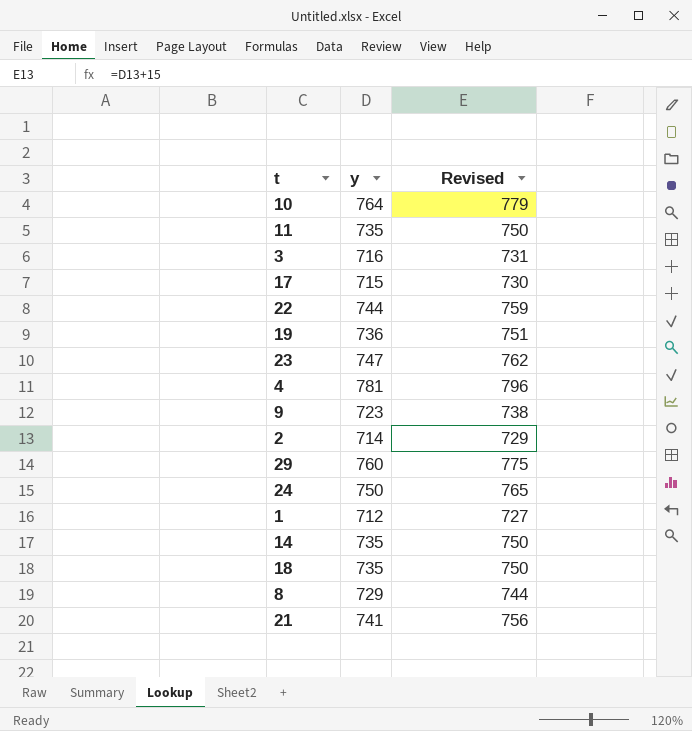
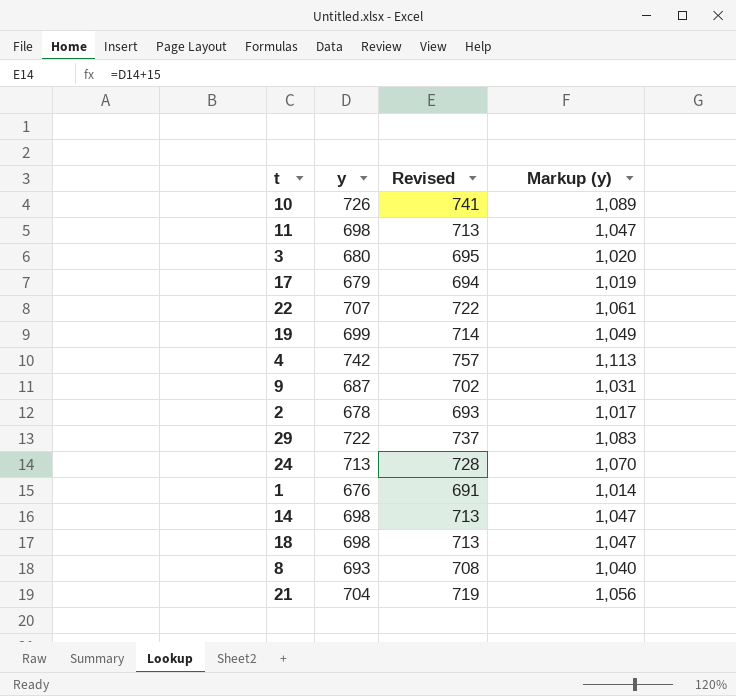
column Markup (y) | formula: none -> [y] * 1.5
row 23: 747 | 762 -> none
10 | y: 764 -> 726
10 | Revised: 779 -> 741
11 | y: 735 -> 698
11 | Revised: 750 -> 713
3 | y: 716 -> 680
3 | Revised: 731 -> 695
17 | y: 715 -> 679
17 | Revised: 730 -> 694
22 | y: 744 -> 707
22 | Revised: 759 -> 722
19 | y: 736 -> 699
19 | Revised: 751 -> 714
4 | y: 781 -> 742
4 | Revised: 796 -> 757
9 | y: 723 -> 687
9 | Revised: 738 -> 702
2 | y: 714 -> 678
2 | Revised: 729 -> 693
29 | y: 760 -> 722
29 | Revised: 775 -> 737
24 | y: 750 -> 713
24 | Revised: 765 -> 728
1 | y: 712 -> 676
1 | Revised: 727 -> 691
14 | y: 735 -> 698
14 | Revised: 750 -> 713
18 | y: 735 -> 698
18 | Revised: 750 -> 713
8 | y: 729 -> 693
8 | Revised: 744 -> 708
21 | y: 741 -> 704
21 | Revised: 756 -> 719

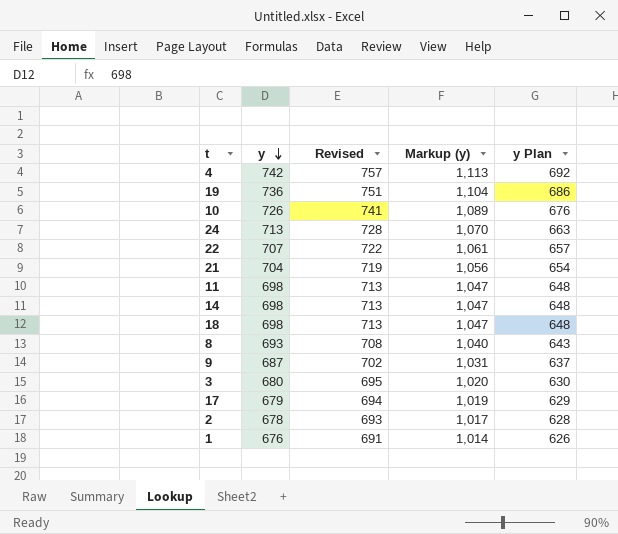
row order: none -> y descending
column y Plan | formula: none -> [y] - 50
row 29: 722 | 737 | 1,083 -> none
19 | y: 699 -> 736
19 | Revised: 714 -> 751
19 | Markup (y): 1,049 -> 1,104

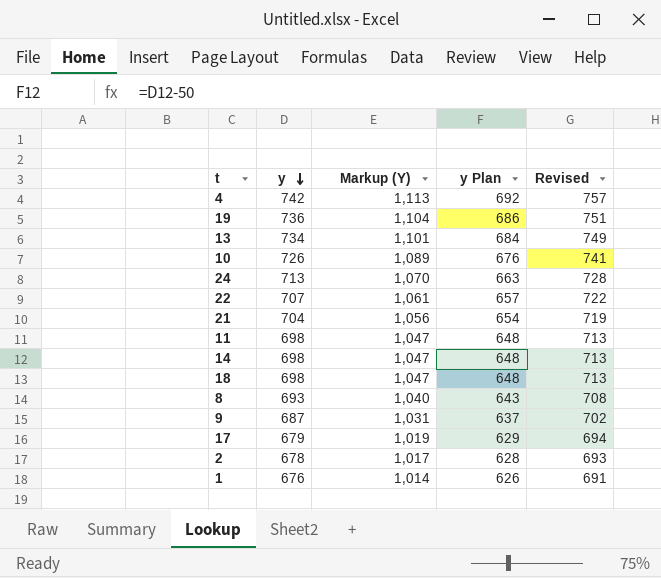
column name: Markup (y) -> Markup (Y)
column Revised | position: 3 -> 5
row 3: 680 | 695 | 1,020 | 630 -> none
row 13: none -> 734 | 1,101 | 684 | 749

